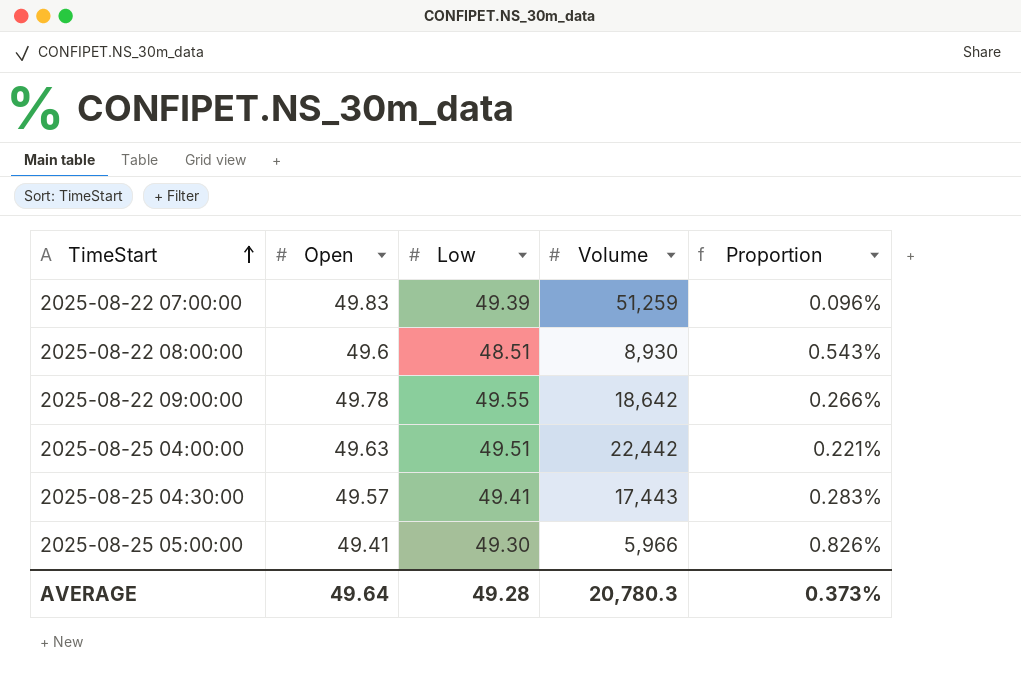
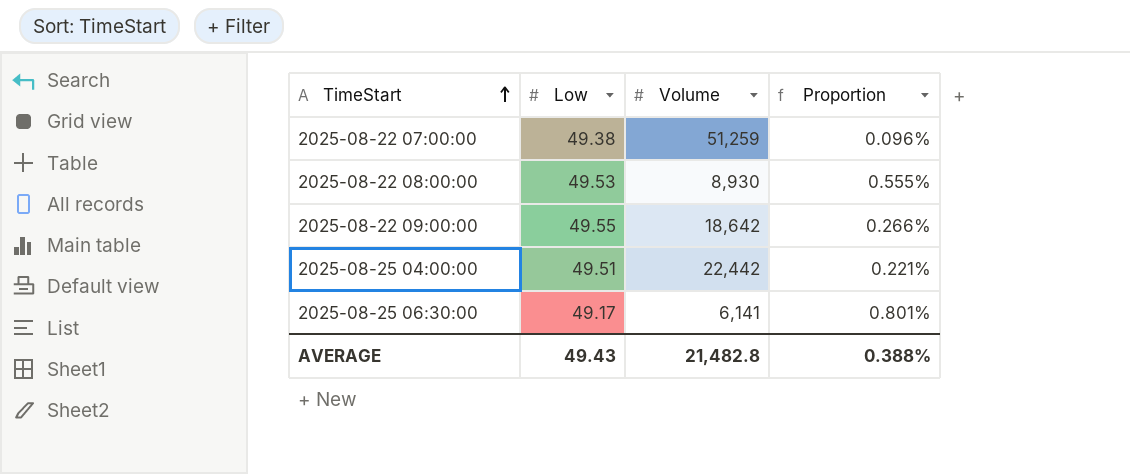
column Open | position: 2 -> none
row 2025-08-25 04:30:00: 49.57 | 49.41 | 17,443 | 0.283% -> none
row 2025-08-25 05:00:00: 49.41 | 49.30 | 5,966 | 0.826% -> none
2025-08-22 07:00:00 | Low: 49.39 -> 49.38
2025-08-22 08:00:00 | Low: 48.51 -> 49.53
2025-08-22 08:00:00 | Proportion: 0.543% -> 0.555%
row 2025-08-25 06:30:00: none -> 49.17 | 6,141 | 0.801%
AVERAGE | Low: 49.28 -> 49.43
AVERAGE | Volume: 20,780.3 -> 21,482.8
AVERAGE | Proportion: 0.373% -> 0.388%

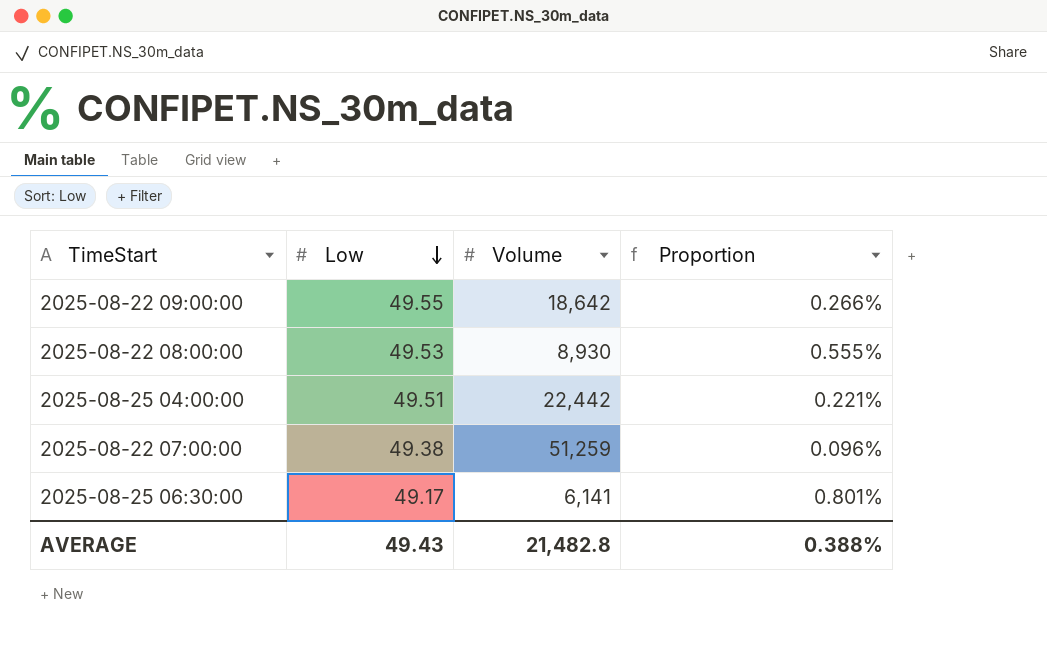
row order: TimeStart ascending -> Low descending

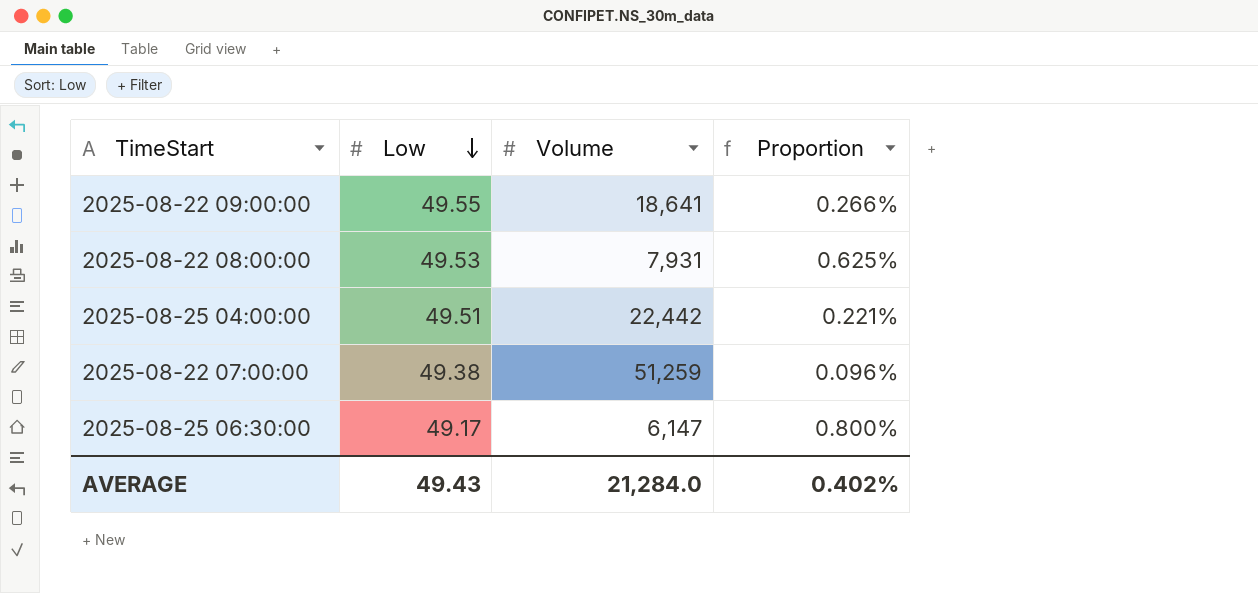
2025-08-22 09:00:00 | Volume: 18,642 -> 18,641
2025-08-22 08:00:00 | Volume: 8,930 -> 7,931
2025-08-22 08:00:00 | Proportion: 0.555% -> 0.625%
2025-08-25 06:30:00 | Volume: 6,141 -> 6,147
2025-08-25 06:30:00 | Proportion: 0.801% -> 0.800%
AVERAGE | Volume: 21,482.8 -> 21,284.0
AVERAGE | Proportion: 0.388% -> 0.402%

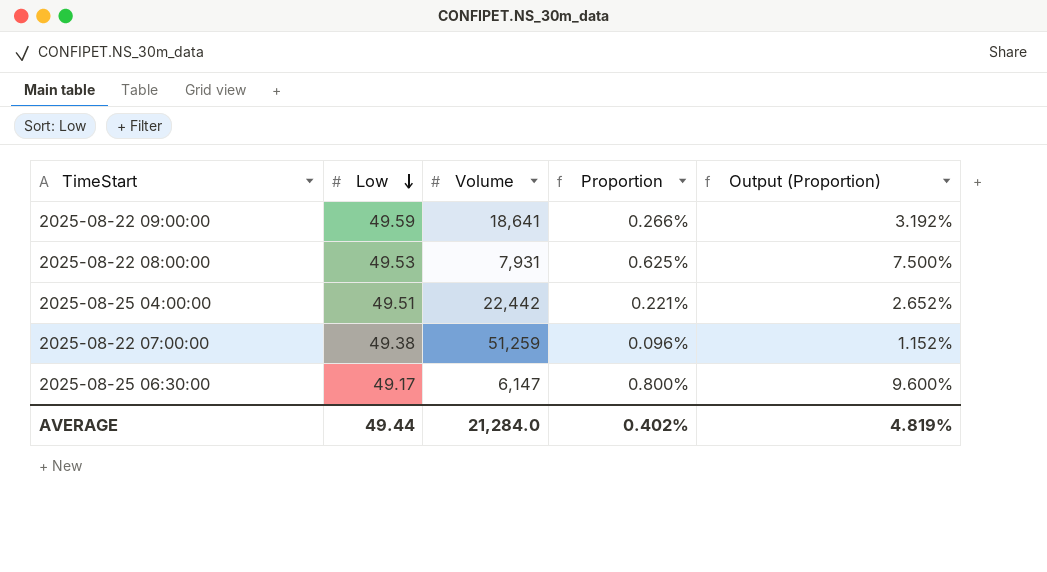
column Output (Proportion) | formula: none -> [Proportion] * 12
2025-08-22 09:00:00 | Low: 49.55 -> 49.59
AVERAGE | Low: 49.43 -> 49.44

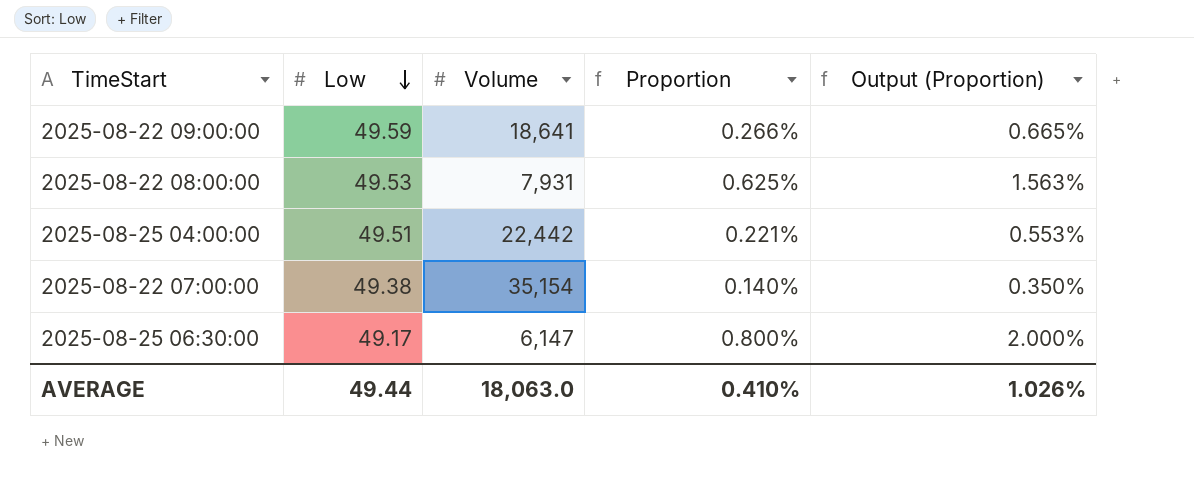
column Output (Proportion) | formula: [Proportion] * 12 -> [Proportion] * 2.5
2025-08-22 07:00:00 | Volume: 51,259 -> 35,154
2025-08-22 07:00:00 | Proportion: 0.096% -> 0.140%
AVERAGE | Volume: 21,284.0 -> 18,063.0
AVERAGE | Proportion: 0.402% -> 0.410%
AVERAGE | Output (Proportion): 4.819% -> 1.026%

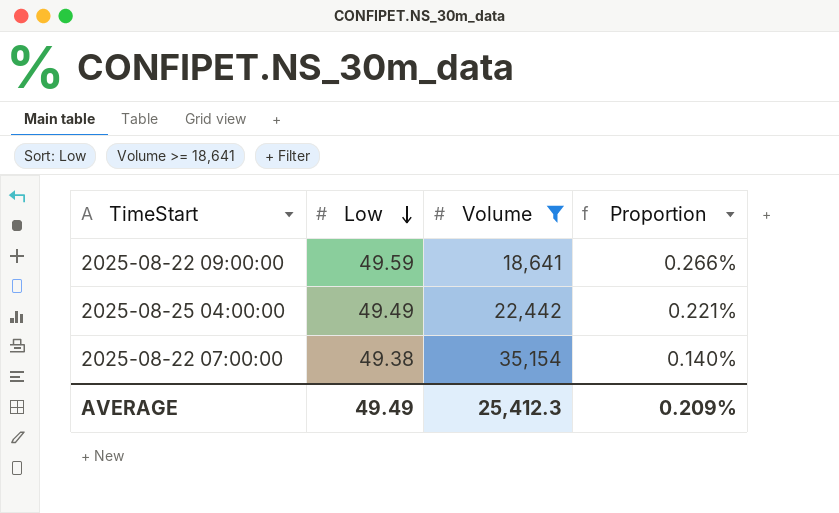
filter: none -> Volume >= 18,641
column Output (Proportion) | formula: [Proportion] * 2.5 -> none
2025-08-25 04:00:00 | Low: 49.51 -> 49.49
AVERAGE | Low: 49.44 -> 49.49
AVERAGE | Volume: 18,063.0 -> 25,412.3
AVERAGE | Proportion: 0.410% -> 0.209%

